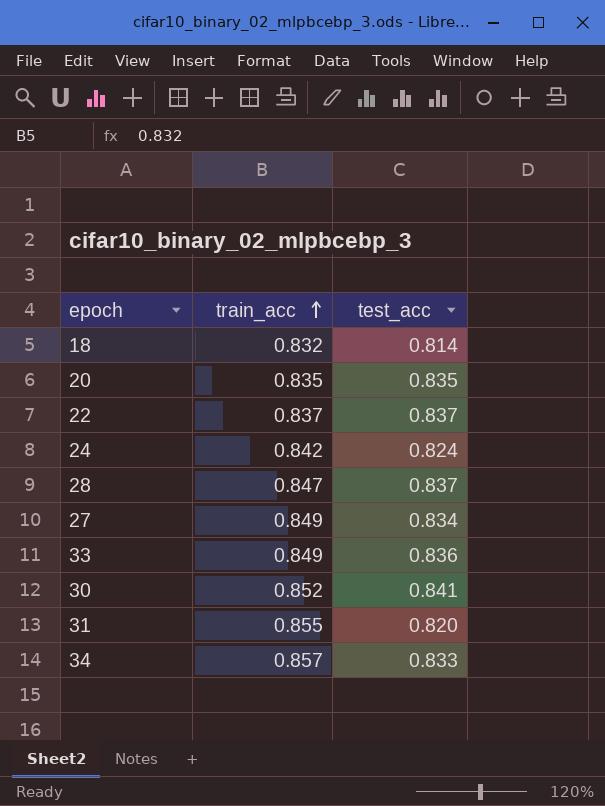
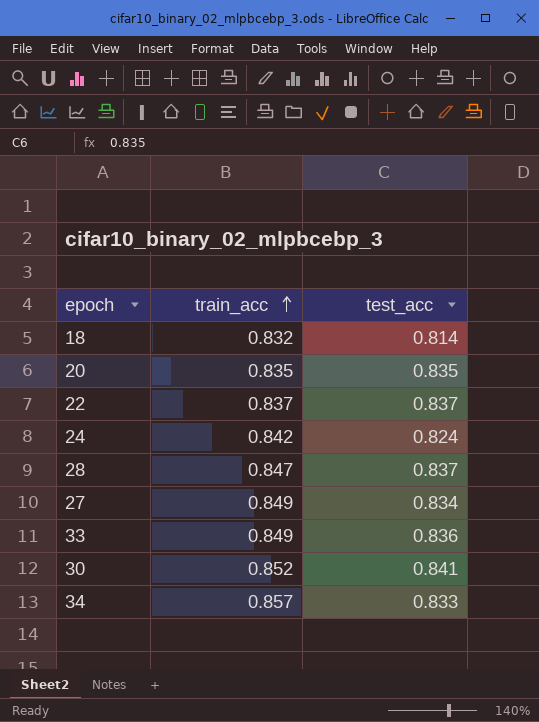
row 31: 0.855 | 0.820 -> none

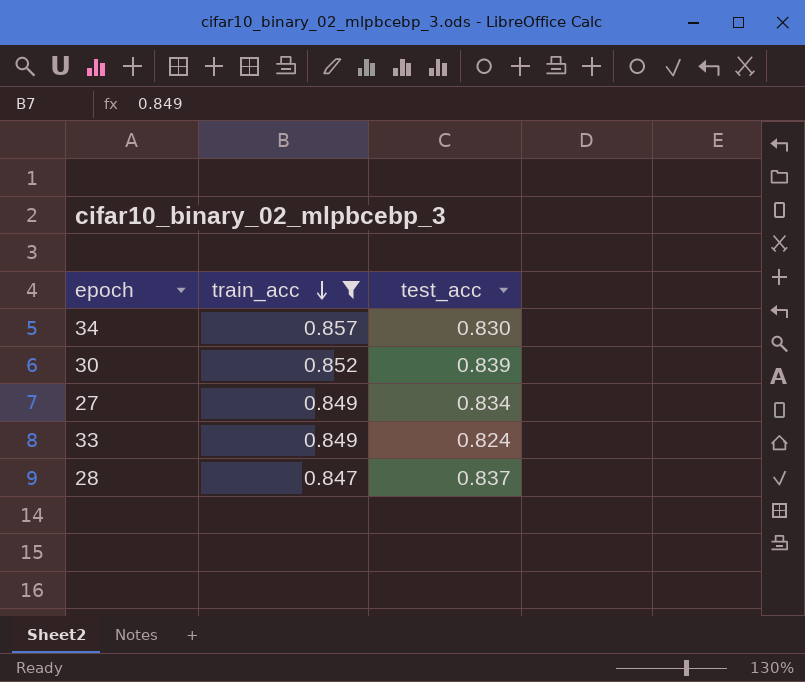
filter: none -> train_acc >= 0.847
row order: train_acc ascending -> train_acc descending
34 | test_acc: 0.833 -> 0.830
30 | test_acc: 0.841 -> 0.839
33 | test_acc: 0.836 -> 0.824

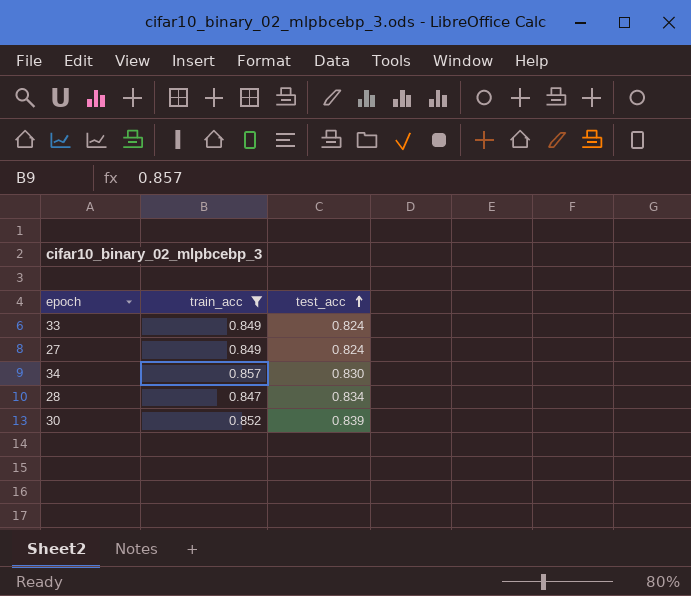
row order: train_acc descending -> test_acc ascending
27 | test_acc: 0.834 -> 0.824
28 | test_acc: 0.837 -> 0.834

